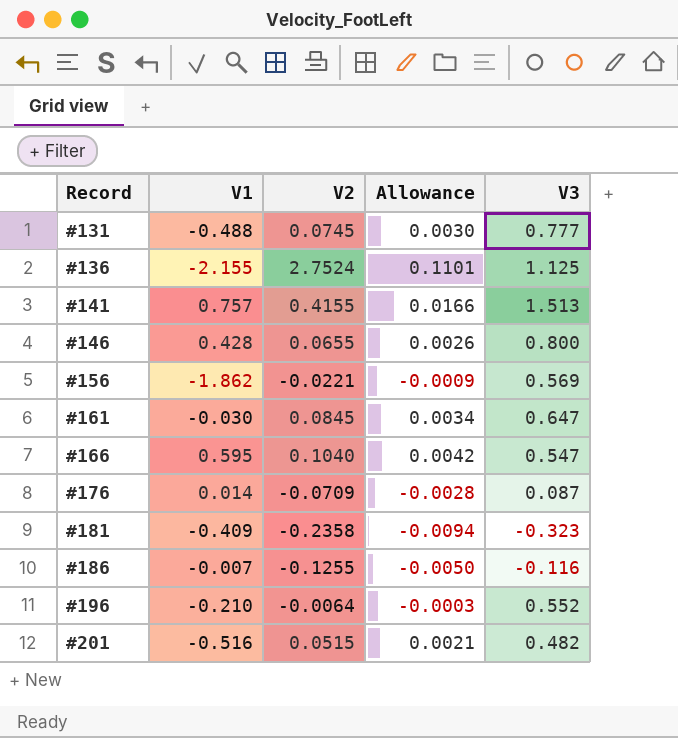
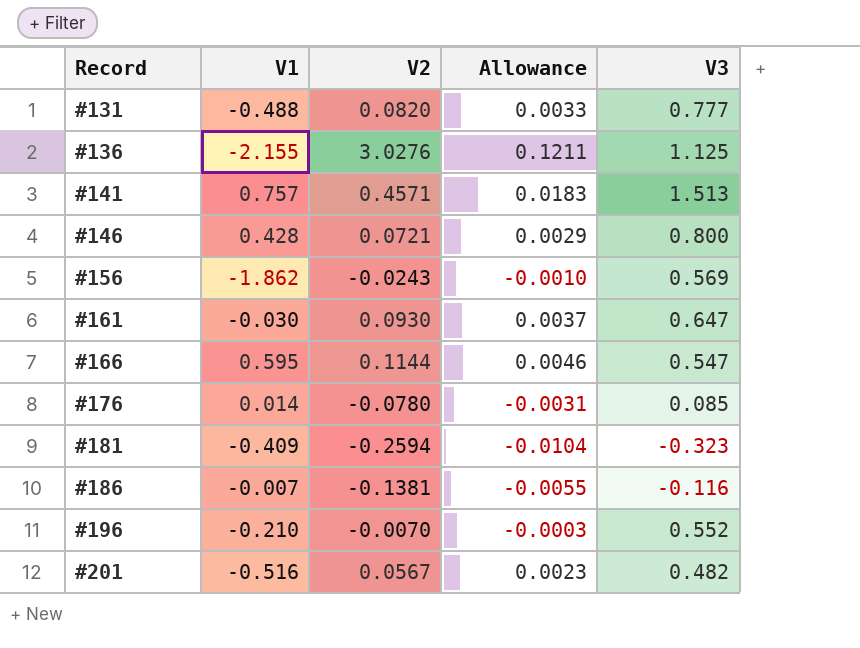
#131 | V2: 0.0745 -> 0.0820
#131 | Allowance: 0.0030 -> 0.0033
#136 | V2: 2.7524 -> 3.0276
#136 | Allowance: 0.1101 -> 0.1211
#141 | V2: 0.4155 -> 0.4571
#141 | Allowance: 0.0166 -> 0.0183
#146 | V2: 0.0655 -> 0.0721
#146 | Allowance: 0.0026 -> 0.0029
#156 | V2: -0.0221 -> -0.0243
#156 | Allowance: -0.0009 -> -0.0010
#161 | V2: 0.0845 -> 0.0930
#161 | Allowance: 0.0034 -> 0.0037
#166 | V2: 0.1040 -> 0.1144
#166 | Allowance: 0.0042 -> 0.0046
#176 | V2: -0.0709 -> -0.0780
#176 | Allowance: -0.0028 -> -0.0031
#176 | V3: 0.087 -> 0.085
#181 | V2: -0.2358 -> -0.2594
#181 | Allowance: -0.0094 -> -0.0104
#186 | V2: -0.1255 -> -0.1381
#186 | Allowance: -0.0050 -> -0.0055
#196 | V2: -0.0064 -> -0.0070
#201 | V2: 0.0515 -> 0.0567
#201 | Allowance: 0.0021 -> 0.0023

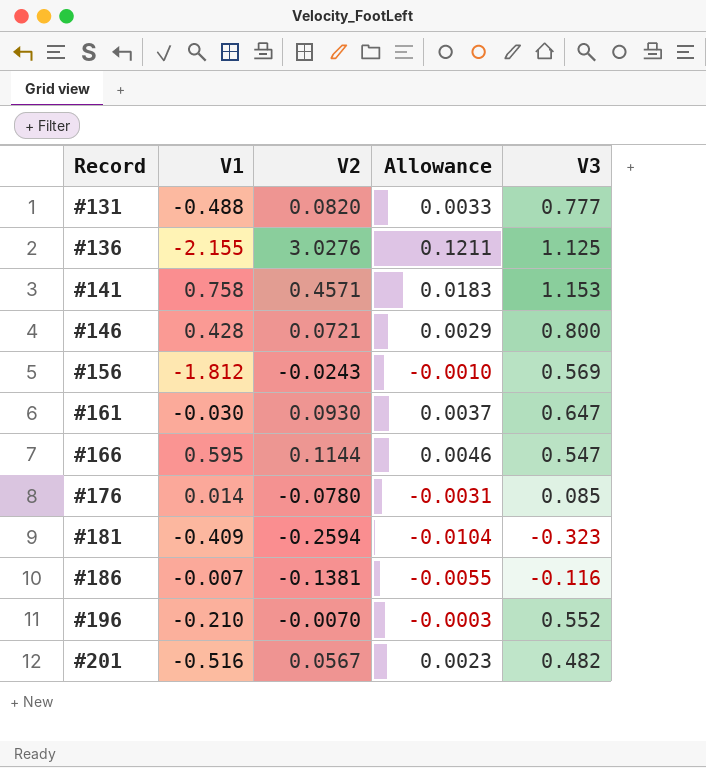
#141 | V1: 0.757 -> 0.758
#141 | V3: 1.513 -> 1.153
#156 | V1: -1.862 -> -1.812

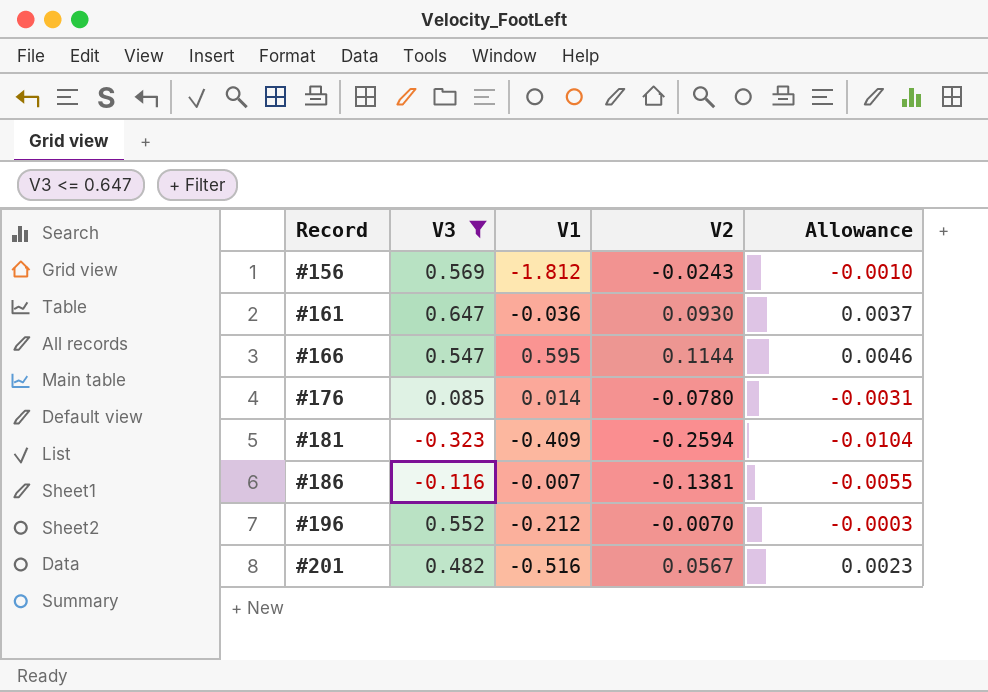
filter: none -> V3 <= 0.647
column V3 | position: 5 -> 2
#161 | V1: -0.030 -> -0.036
#196 | V1: -0.210 -> -0.212

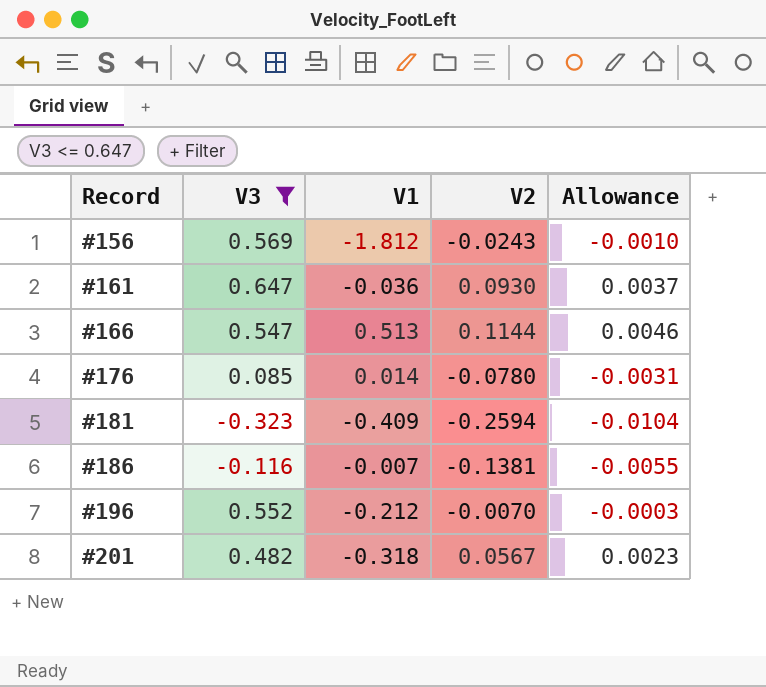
#166 | V1: 0.595 -> 0.513
#201 | V1: -0.516 -> -0.318

